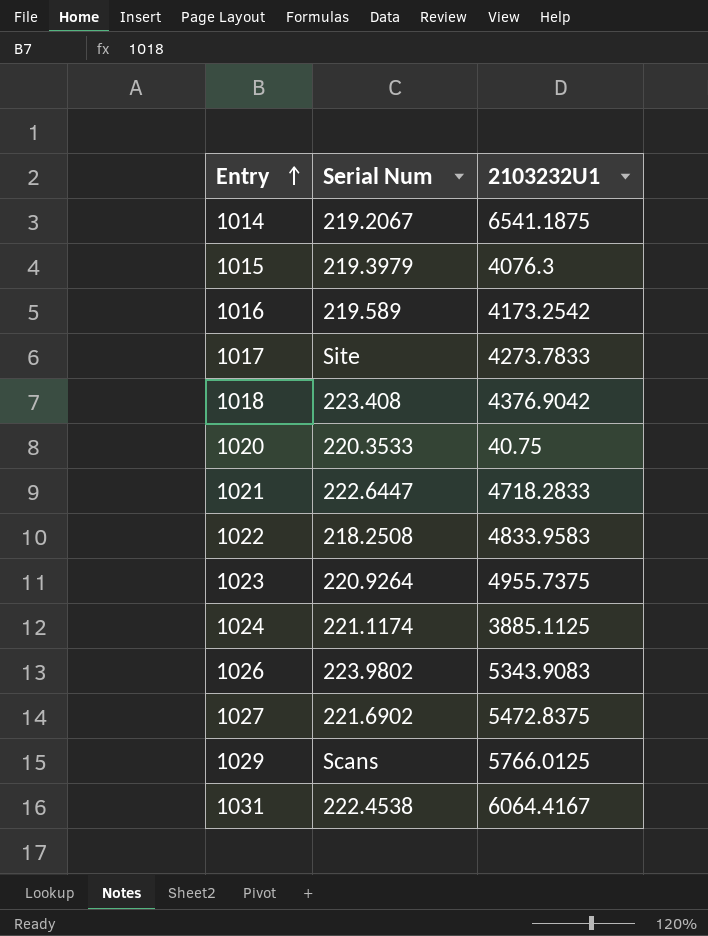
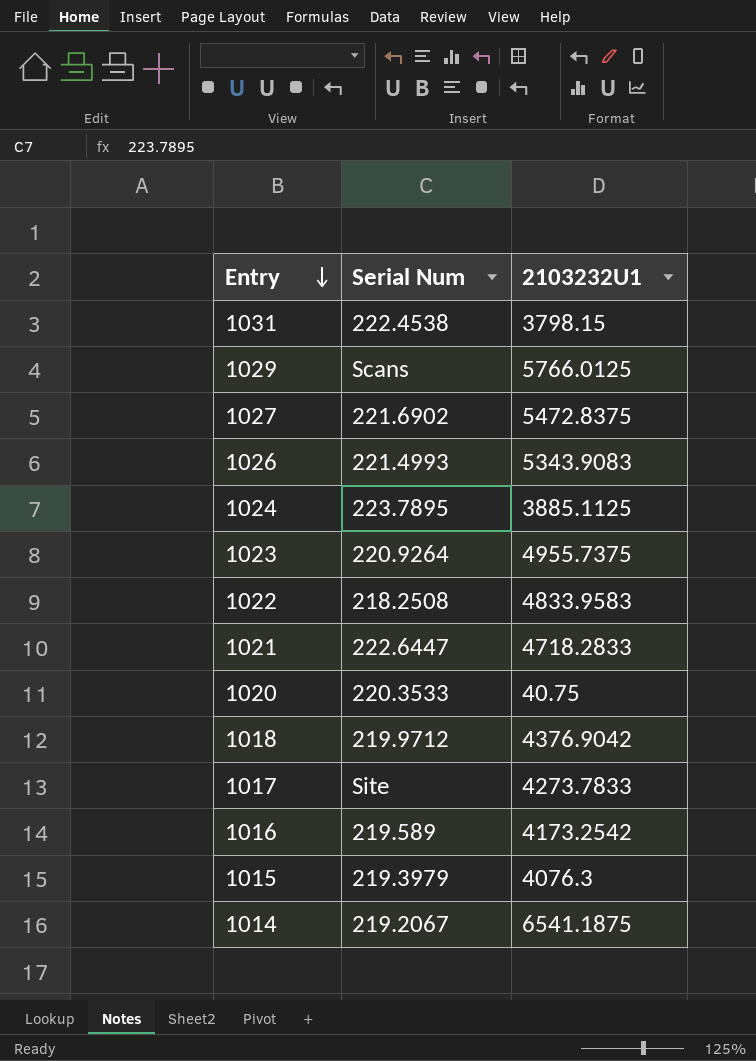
row order: Entry ascending -> Entry descending
1031 | 2103232U1: 6064.4167 -> 3798.15
1026 | Serial Num: 223.9802 -> 221.4993
1024 | Serial Num: 221.1174 -> 223.7895
1018 | Serial Num: 223.408 -> 219.9712

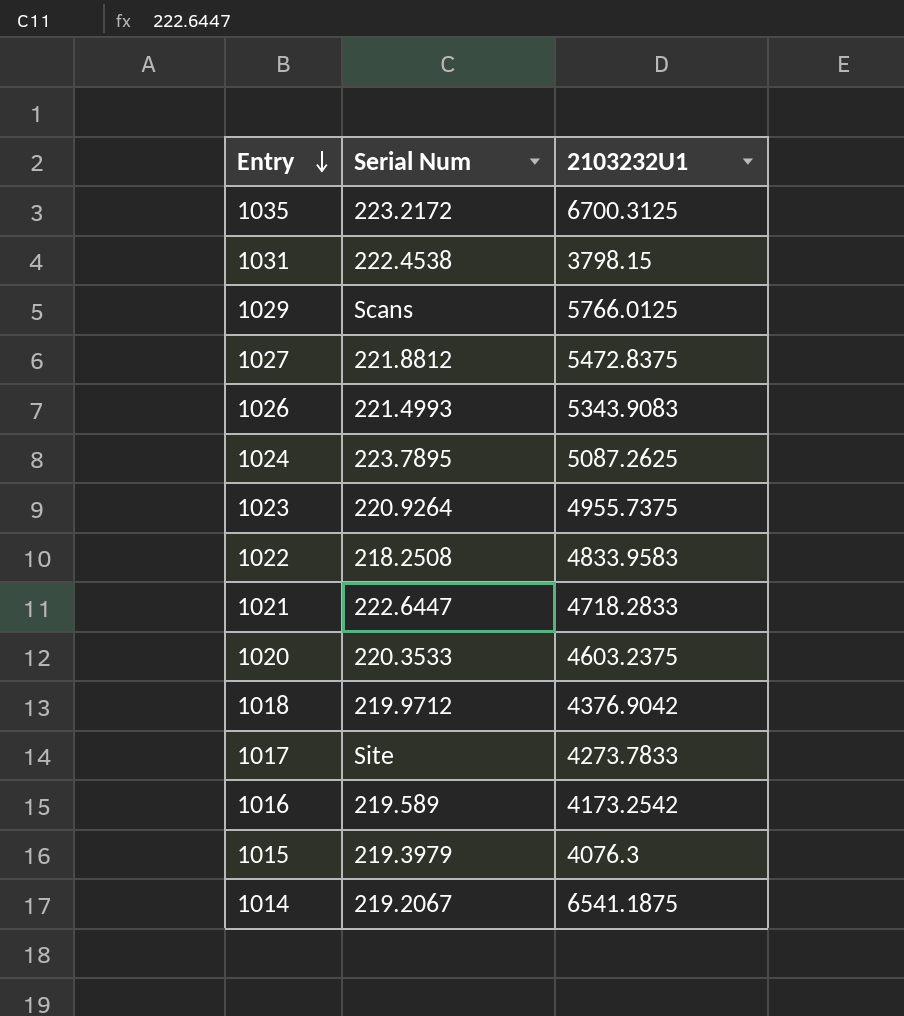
row 1035: none -> 223.2172 | 6700.3125
1027 | Serial Num: 221.6902 -> 221.8812
1024 | 2103232U1: 3885.1125 -> 5087.2625
1020 | 2103232U1: 40.75 -> 4603.2375

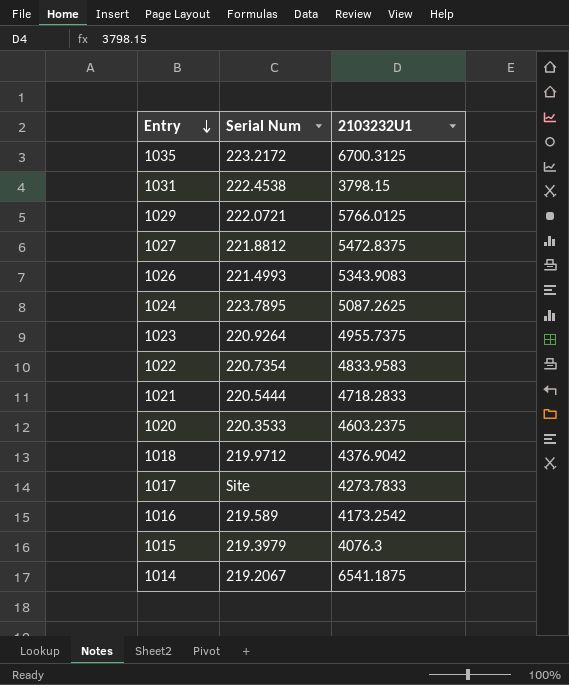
1029 | Serial Num: Scans -> 222.0721
1022 | Serial Num: 218.2508 -> 220.7354
1021 | Serial Num: 222.6447 -> 220.5444

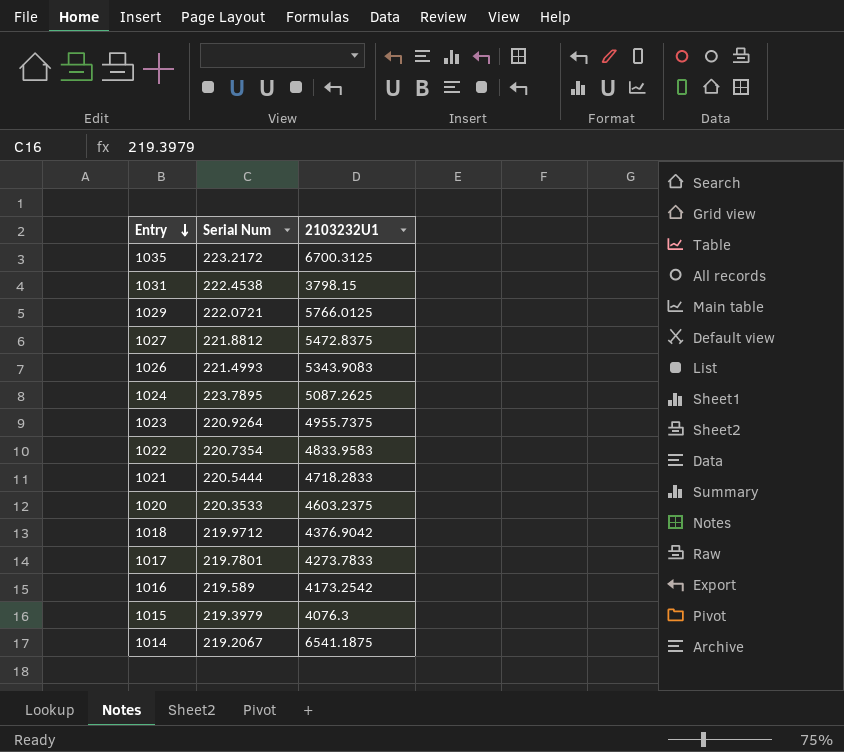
1017 | Serial Num: Site -> 219.7801

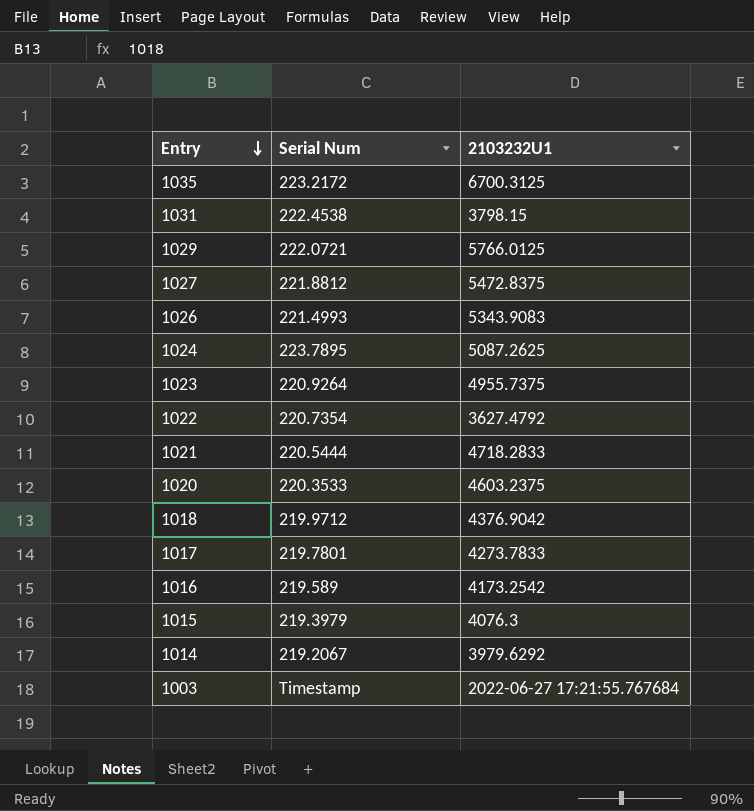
1022 | 2103232U1: 4833.9583 -> 3627.4792
1014 | 2103232U1: 6541.1875 -> 3979.6292
row 1003: none -> Timestamp | 2022-06-27 17:21:55.767684

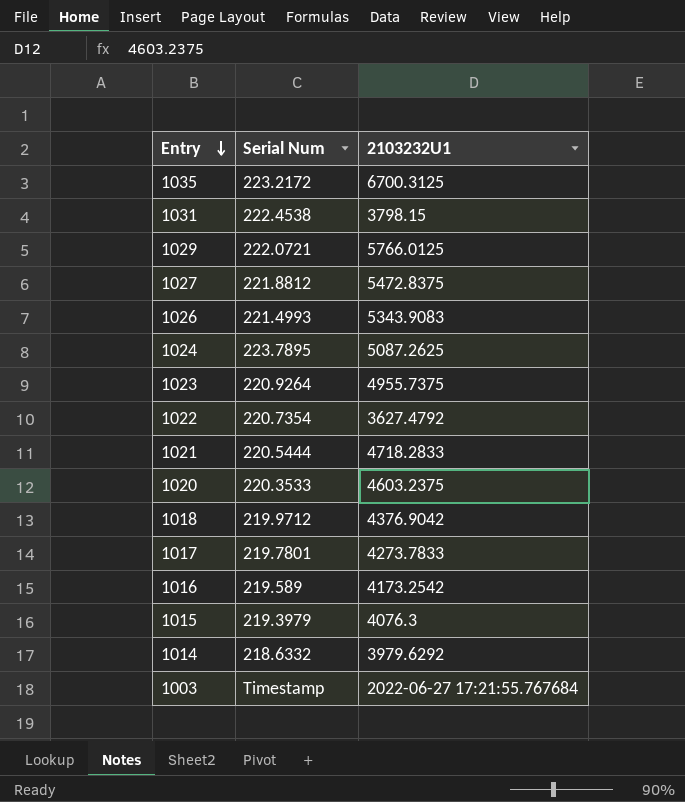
1014 | Serial Num: 219.2067 -> 218.6332

